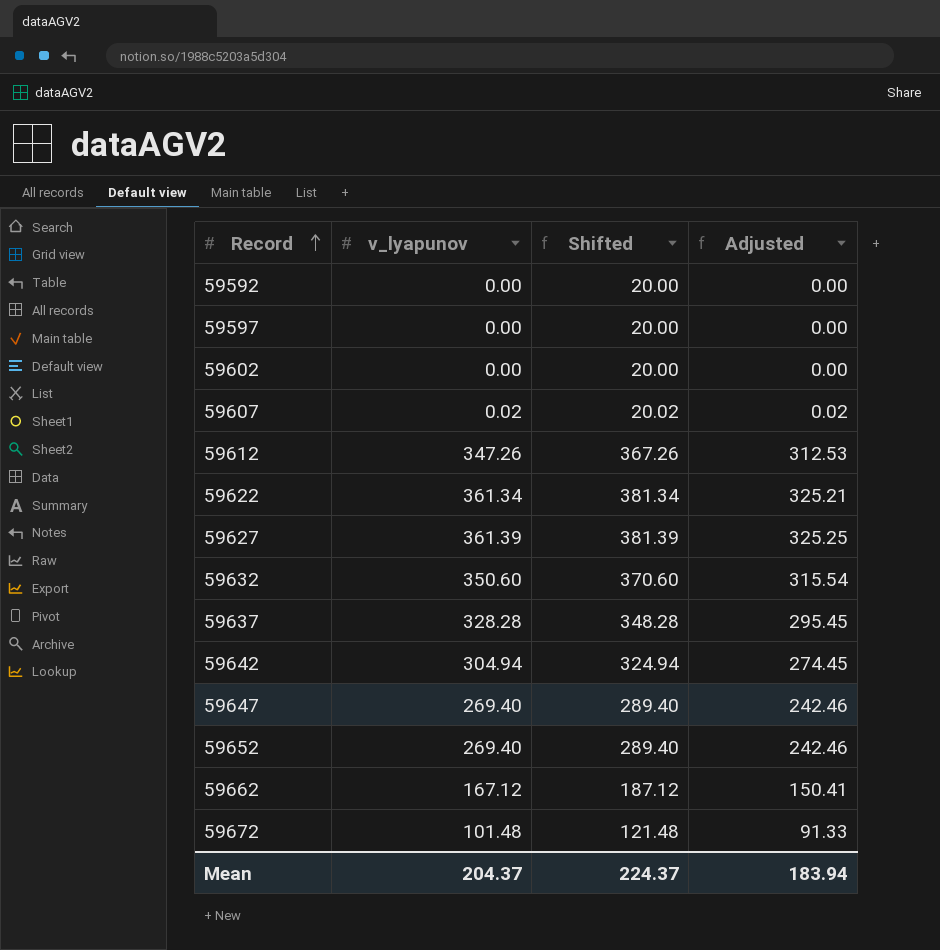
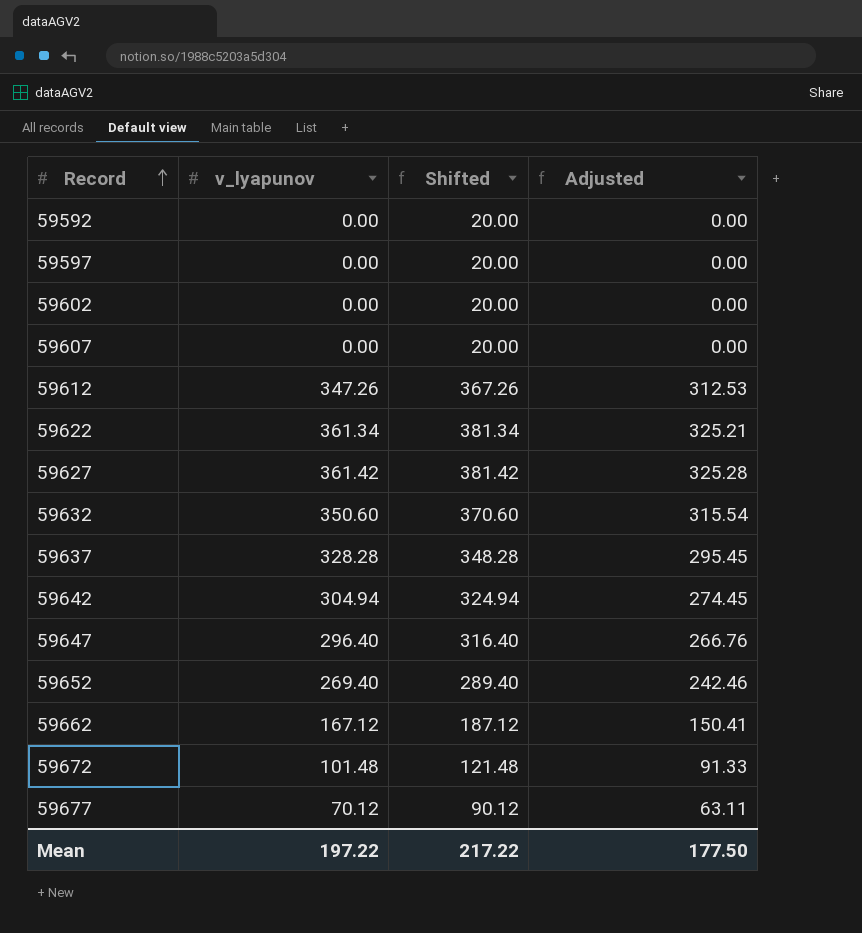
59607 | v_lyapunov: 0.02 -> 0.00
59607 | Shifted: 20.02 -> 20.00
59607 | Adjusted: 0.02 -> 0.00
59627 | v_lyapunov: 361.39 -> 361.42
59627 | Shifted: 381.39 -> 381.42
59627 | Adjusted: 325.25 -> 325.28
59647 | v_lyapunov: 269.40 -> 296.40
59647 | Shifted: 289.40 -> 316.40
59647 | Adjusted: 242.46 -> 266.76
row 59677: none -> 70.12 | 90.12 | 63.11
Mean | v_lyapunov: 204.37 -> 197.22
Mean | Shifted: 224.37 -> 217.22
Mean | Adjusted: 183.94 -> 177.50

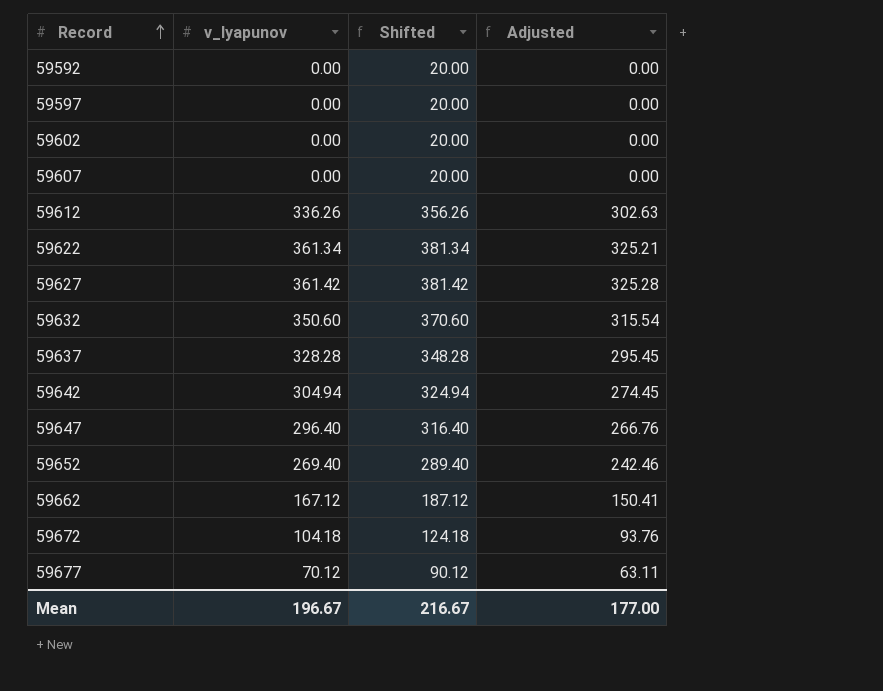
59612 | v_lyapunov: 347.26 -> 336.26
59612 | Shifted: 367.26 -> 356.26
59612 | Adjusted: 312.53 -> 302.63
59672 | v_lyapunov: 101.48 -> 104.18
59672 | Shifted: 121.48 -> 124.18
59672 | Adjusted: 91.33 -> 93.76
Mean | v_lyapunov: 197.22 -> 196.67
Mean | Shifted: 217.22 -> 216.67
Mean | Adjusted: 177.50 -> 177.00

